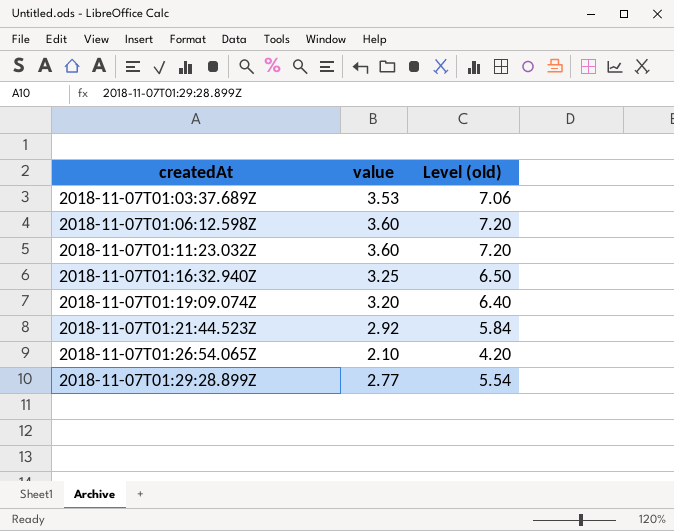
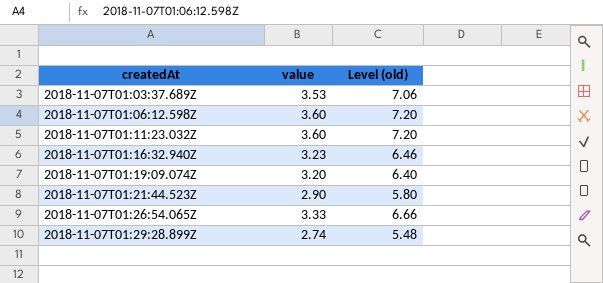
2018-11-07T01:16:32.940Z | value: 3.25 -> 3.23
2018-11-07T01:16:32.940Z | Level (old): 6.50 -> 6.46
2018-11-07T01:21:44.523Z | value: 2.92 -> 2.90
2018-11-07T01:21:44.523Z | Level (old): 5.84 -> 5.80
2018-11-07T01:26:54.065Z | value: 2.10 -> 3.33
2018-11-07T01:26:54.065Z | Level (old): 4.20 -> 6.66
2018-11-07T01:29:28.899Z | value: 2.77 -> 2.74
2018-11-07T01:29:28.899Z | Level (old): 5.54 -> 5.48

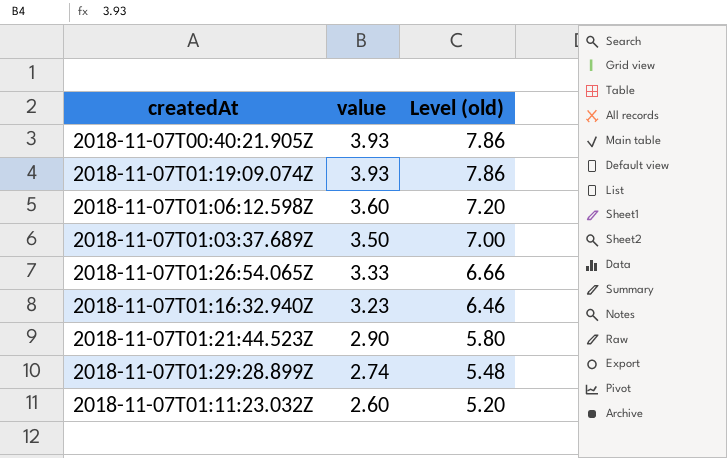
row order: createdAt ascending -> value descending
row 2018-11-07T00:40:21.905Z: none -> 3.93 | 7.86
2018-11-07T01:19:09.074Z | value: 3.20 -> 3.93
2018-11-07T01:19:09.074Z | Level (old): 6.40 -> 7.86
2018-11-07T01:03:37.689Z | value: 3.53 -> 3.50
2018-11-07T01:03:37.689Z | Level (old): 7.06 -> 7.00
2018-11-07T01:11:23.032Z | value: 3.60 -> 2.60
2018-11-07T01:11:23.032Z | Level (old): 7.20 -> 5.20

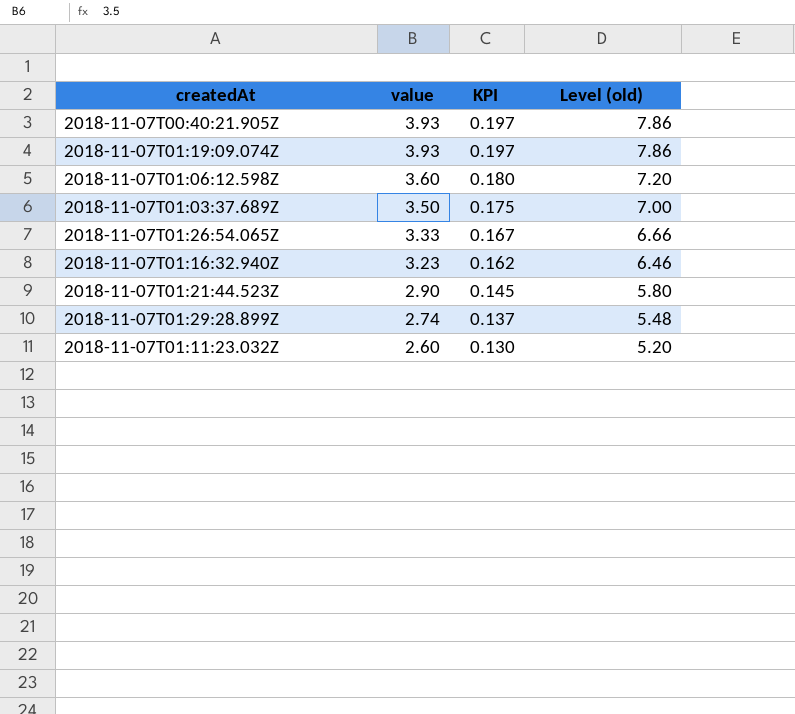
column KPI | formula: none -> [value] * 0.05

